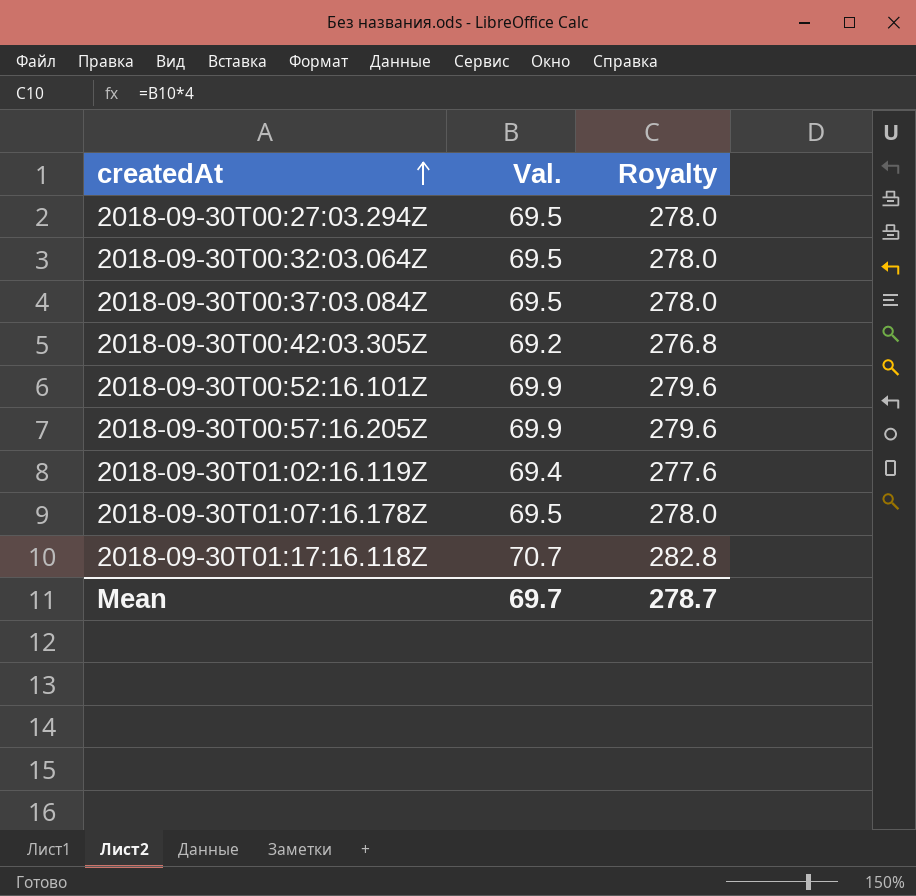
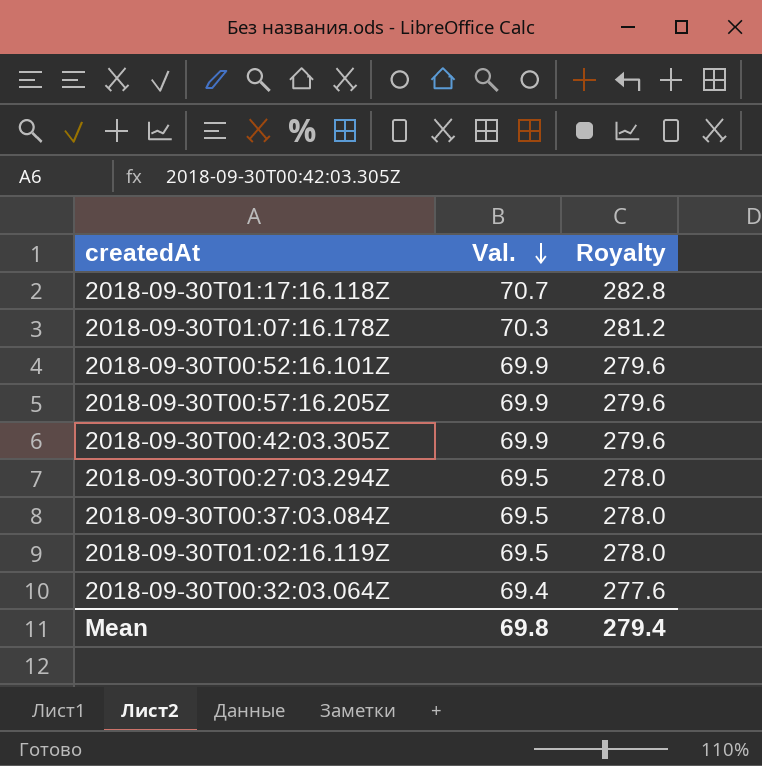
row order: createdAt ascending -> Val. descending
2018-09-30T01:07:16.178Z | Val.: 69.5 -> 70.3
2018-09-30T01:07:16.178Z | Royalty: 278.0 -> 281.2
2018-09-30T00:42:03.305Z | Val.: 69.2 -> 69.9
2018-09-30T00:42:03.305Z | Royalty: 276.8 -> 279.6
2018-09-30T01:02:16.119Z | Val.: 69.4 -> 69.5
2018-09-30T01:02:16.119Z | Royalty: 277.6 -> 278.0
2018-09-30T00:32:03.064Z | Val.: 69.5 -> 69.4
2018-09-30T00:32:03.064Z | Royalty: 278.0 -> 277.6
Mean | Val.: 69.7 -> 69.8
Mean | Royalty: 278.7 -> 279.4

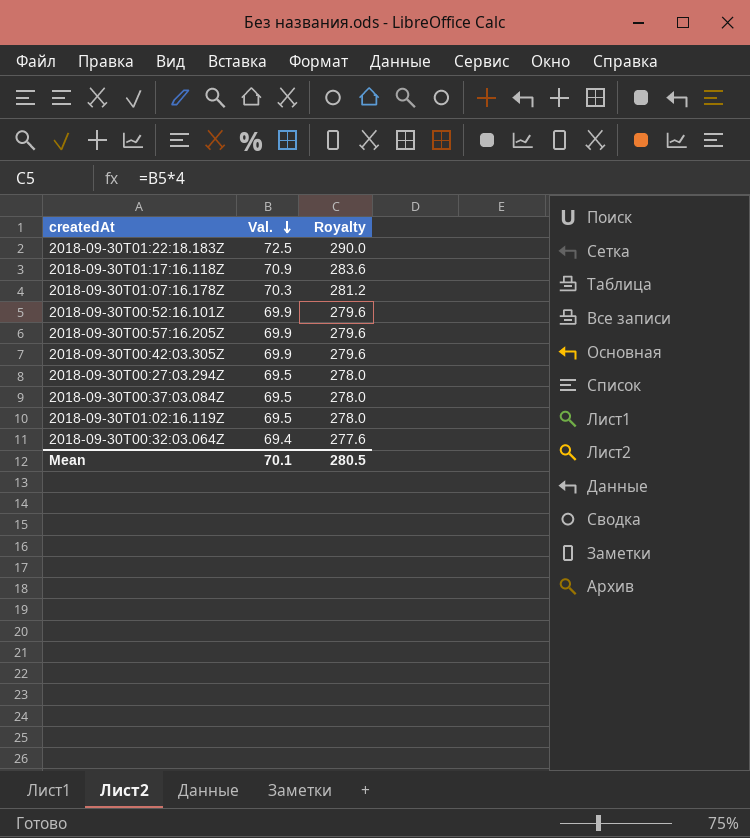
row 2018-09-30T01:22:18.183Z: none -> 72.5 | 290.0
2018-09-30T01:17:16.118Z | Val.: 70.7 -> 70.9
2018-09-30T01:17:16.118Z | Royalty: 282.8 -> 283.6
Mean | Val.: 69.8 -> 70.1
Mean | Royalty: 279.4 -> 280.5

